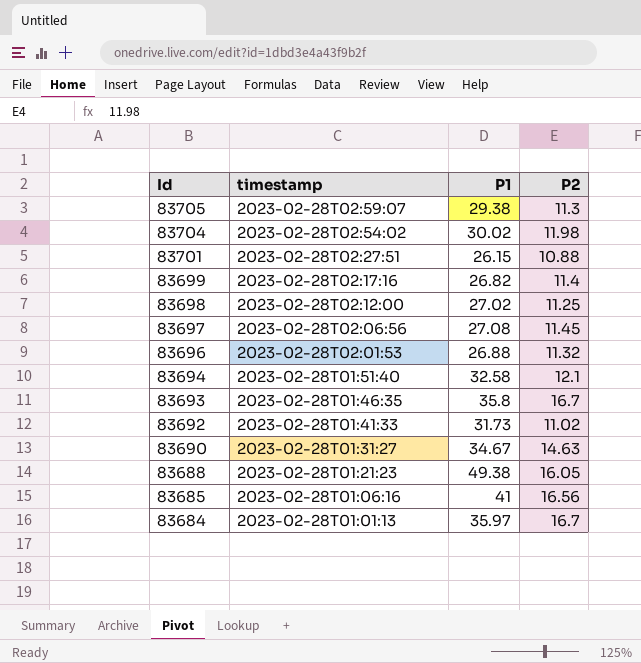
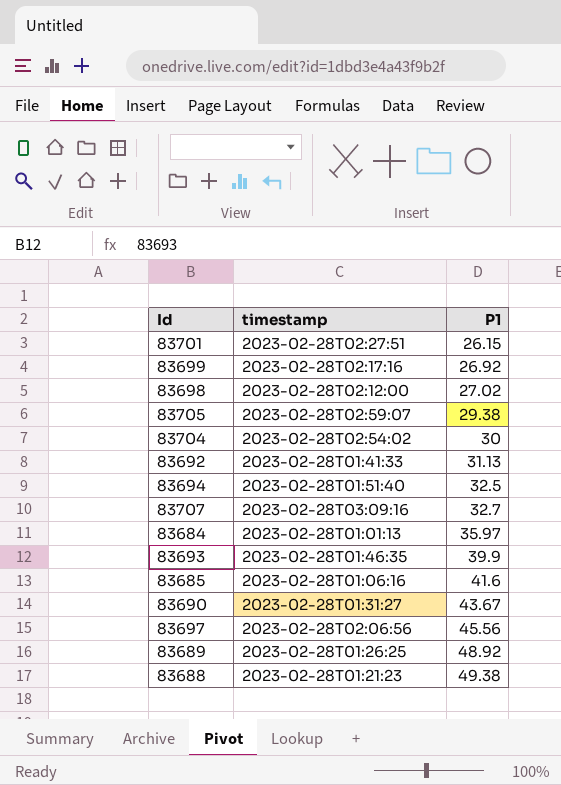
row order: Id descending -> P1 ascending
column P2 | position: 4 -> none
row 83696: 2023-02-28T02:01:53 | 26.88 | 11.32 -> none
83699 | P1: 26.82 -> 26.92
83704 | P1: 30.02 -> 30
83692 | P1: 31.73 -> 31.13
83694 | P1: 32.58 -> 32.5
row 83707: none -> 2023-02-28T03:09:16 | 32.7
83693 | P1: 35.8 -> 39.9
83685 | P1: 41 -> 41.6
83690 | P1: 34.67 -> 43.67
83697 | P1: 27.08 -> 45.56
row 83689: none -> 2023-02-28T01:26:25 | 48.92

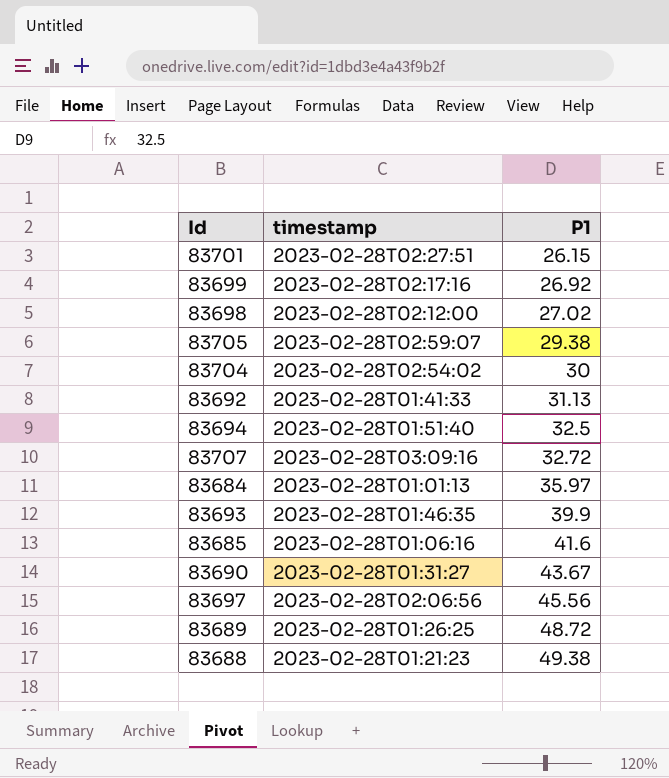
83707 | P1: 32.7 -> 32.72
83689 | P1: 48.92 -> 48.72

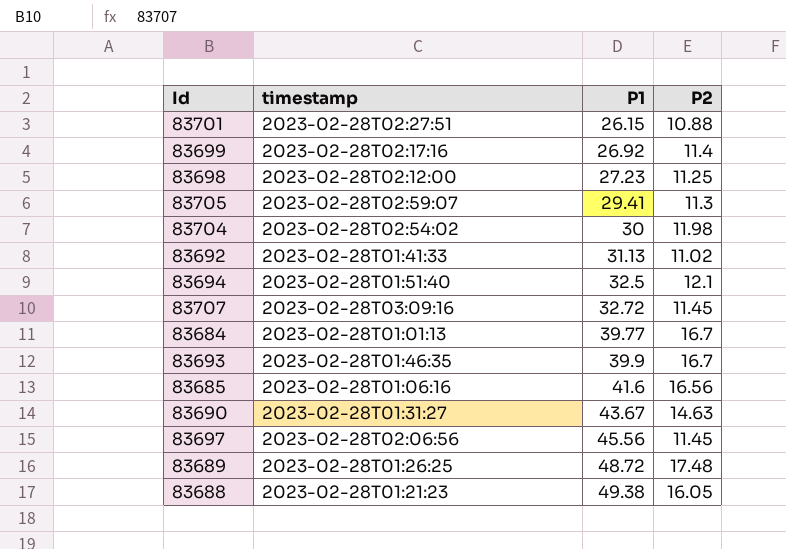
column P2 | position: none -> 4
83698 | P1: 27.02 -> 27.23
83705 | P1: 29.38 -> 29.41
83684 | P1: 35.97 -> 39.77

